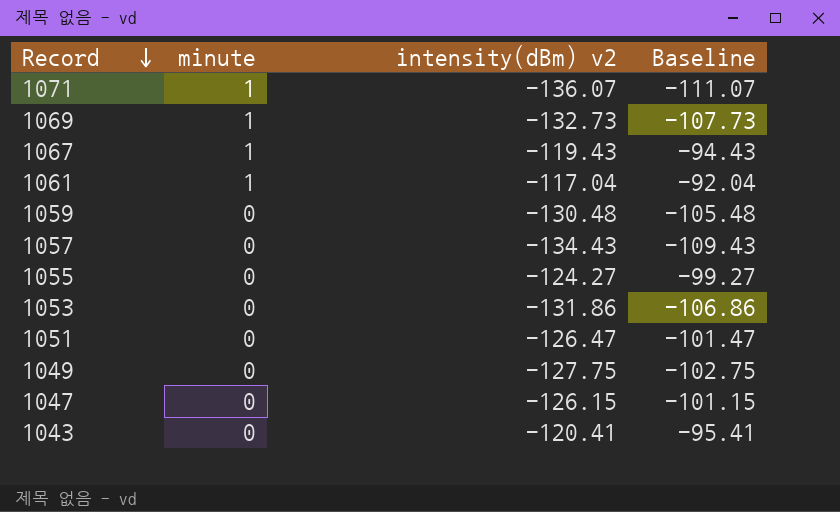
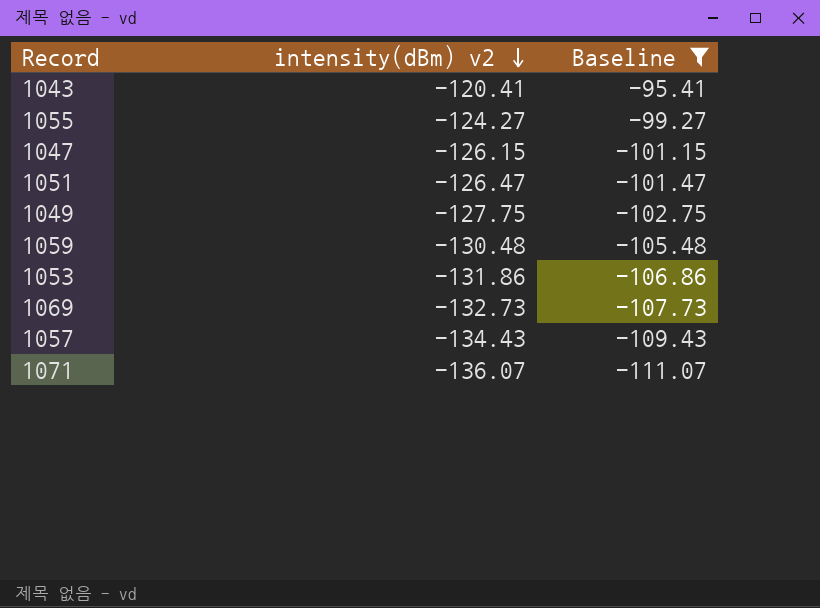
filter: none -> Baseline <= -95.41
row order: Record descending -> intensity(dBm) v2 descending
column minute | position: 2 -> none

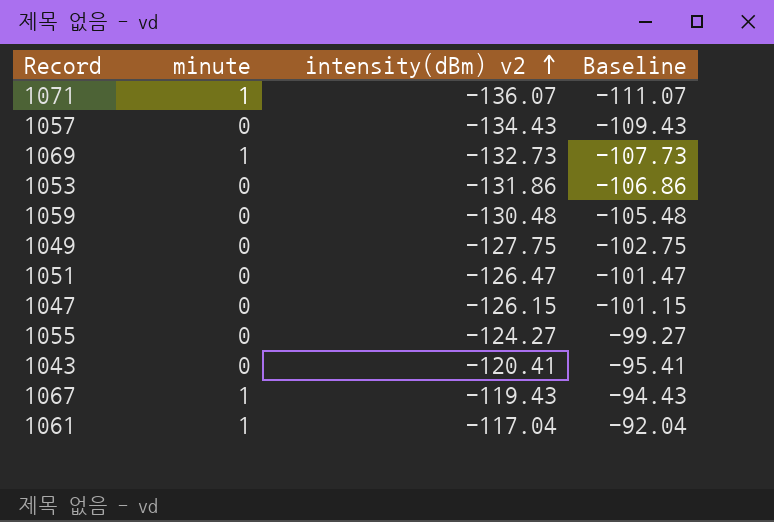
filter: Baseline <= -95.41 -> none
row order: intensity(dBm) v2 descending -> intensity(dBm) v2 ascending
column minute | position: none -> 2

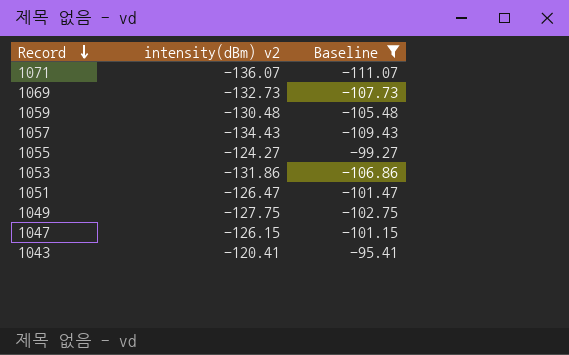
filter: none -> Baseline <= -95.41
row order: intensity(dBm) v2 ascending -> Record descending
column minute | position: 2 -> none

